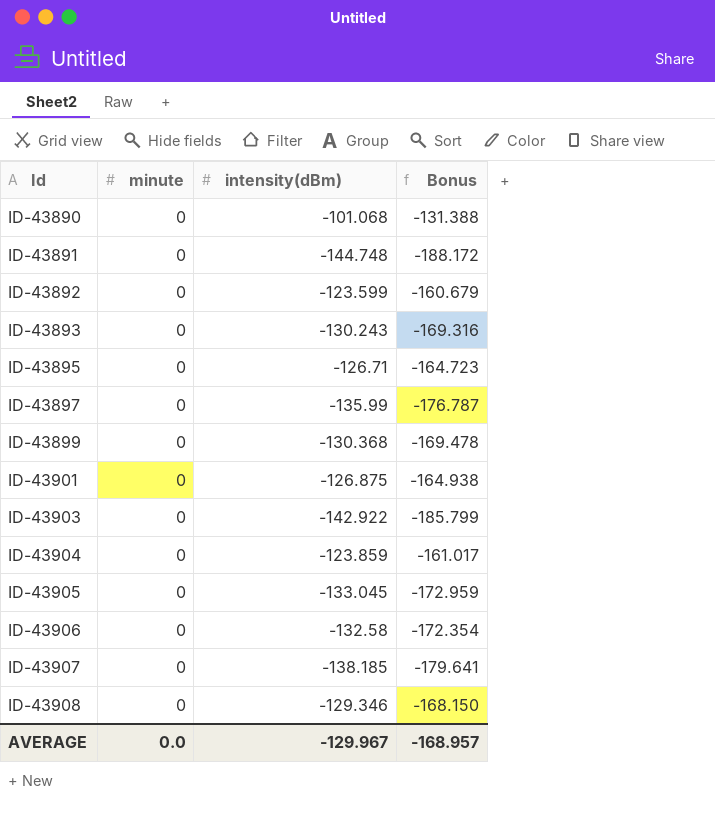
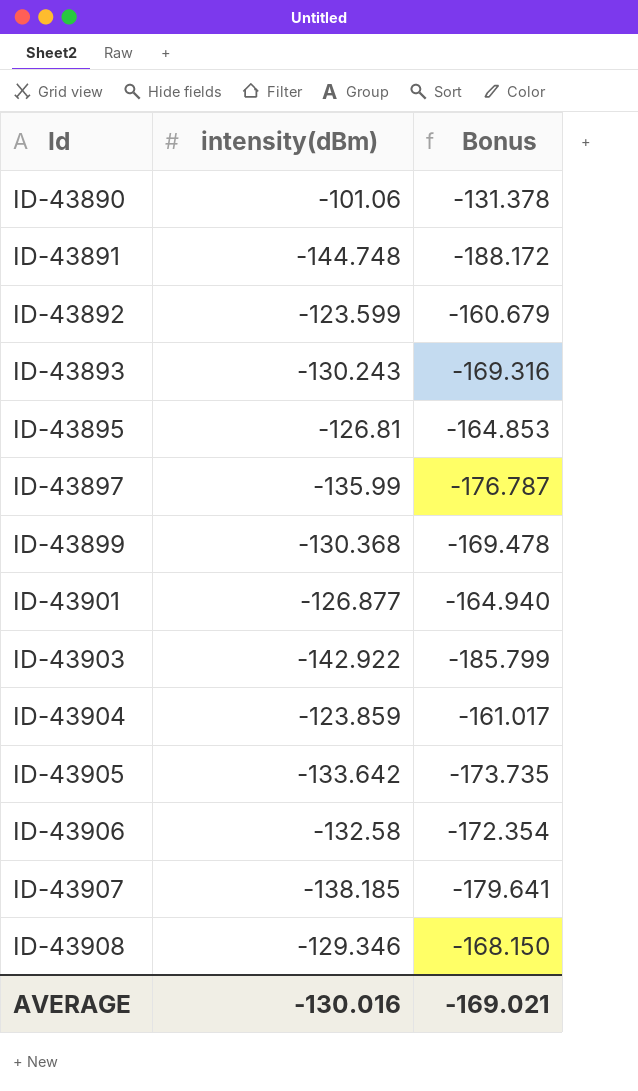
column minute | position: 2 -> none
ID-43890 | intensity(dBm): -101.068 -> -101.06
ID-43890 | Bonus: -131.388 -> -131.378
ID-43895 | intensity(dBm): -126.71 -> -126.81
ID-43895 | Bonus: -164.723 -> -164.853
ID-43901 | intensity(dBm): -126.875 -> -126.877
ID-43901 | Bonus: -164.938 -> -164.940
ID-43905 | intensity(dBm): -133.045 -> -133.642
ID-43905 | Bonus: -172.959 -> -173.735
AVERAGE | intensity(dBm): -129.967 -> -130.016
AVERAGE | Bonus: -168.957 -> -169.021

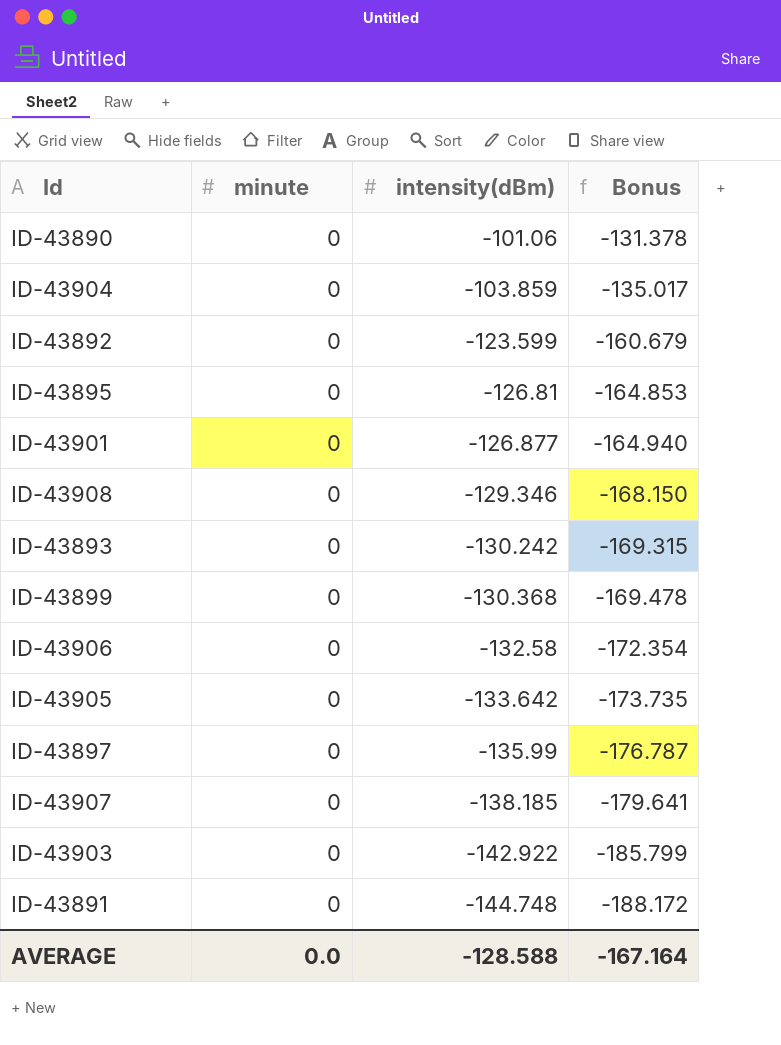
row order: Id ascending -> intensity(dBm) descending
column minute | position: none -> 2
ID-43904 | intensity(dBm): -123.859 -> -103.859
ID-43904 | Bonus: -161.017 -> -135.017
ID-43893 | intensity(dBm): -130.243 -> -130.242
ID-43893 | Bonus: -169.316 -> -169.315
AVERAGE | intensity(dBm): -130.016 -> -128.588
AVERAGE | Bonus: -169.021 -> -167.164

